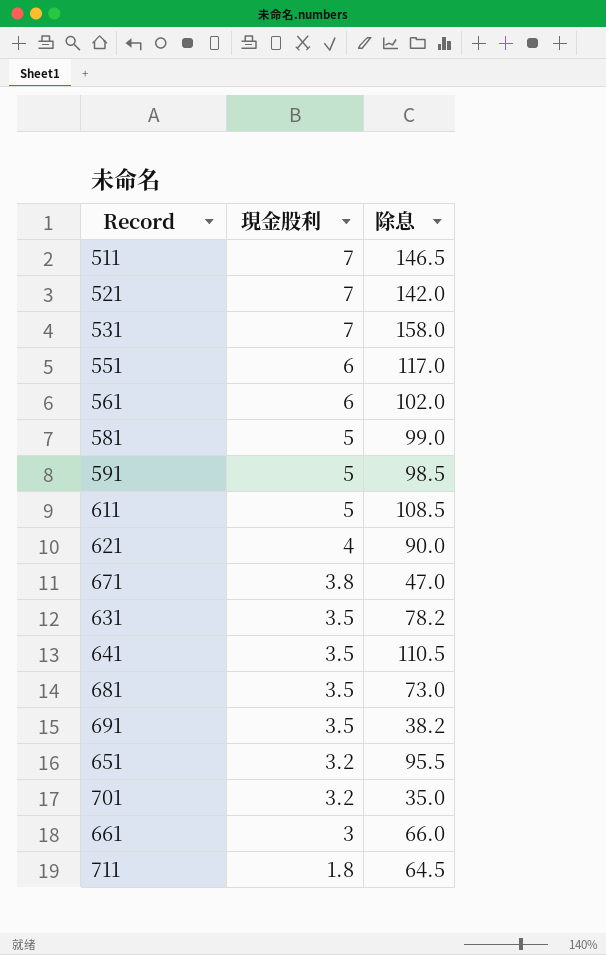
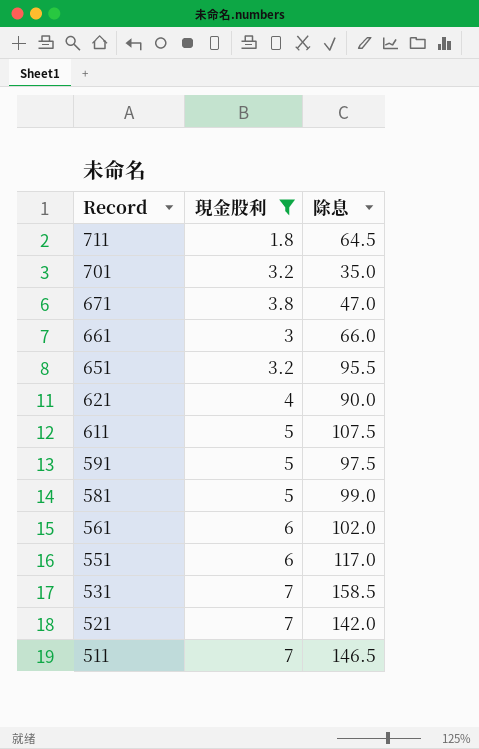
filter: none -> 現金股利 != 3.5
row order: 現金股利 descending -> Record descending
611 | 除息: 108.5 -> 107.5
591 | 除息: 98.5 -> 97.5
531 | 除息: 158.0 -> 158.5

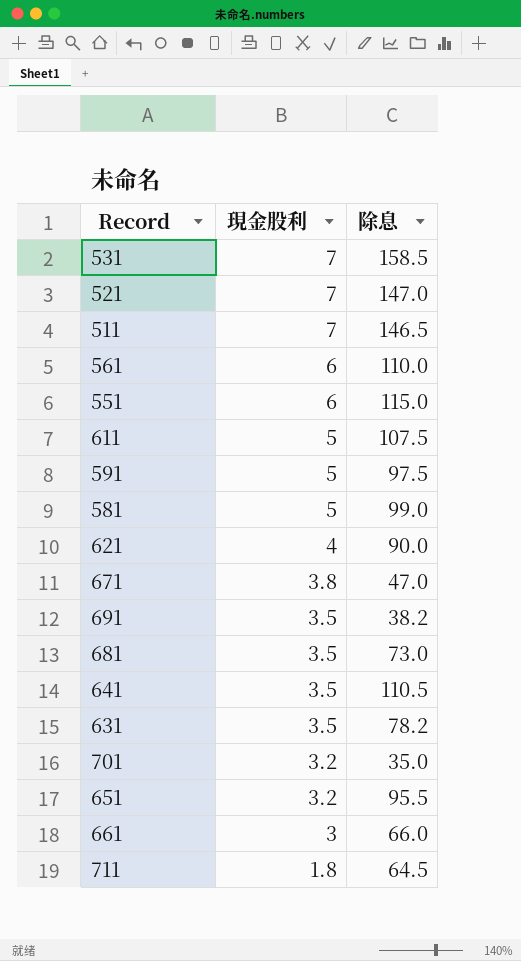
filter: 現金股利 != 3.5 -> none
row order: Record descending -> 現金股利 descending
521 | 除息: 142.0 -> 147.0
561 | 除息: 102.0 -> 110.0
551 | 除息: 117.0 -> 115.0

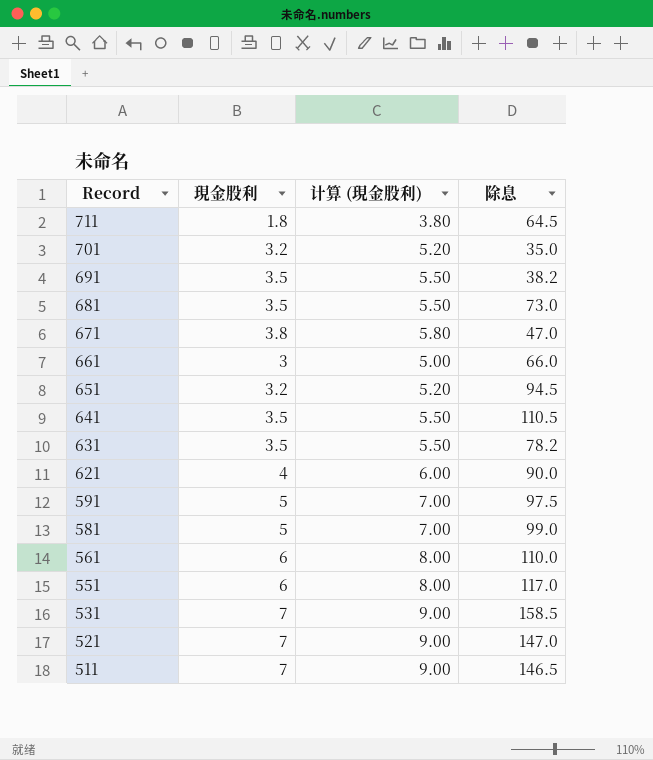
row order: 現金股利 descending -> Record descending
column 计算 (現金股利) | formula: none -> [現金股利] + 2
row 611: 5 | 107.5 -> none
651 | 除息: 95.5 -> 94.5
551 | 除息: 115.0 -> 117.0

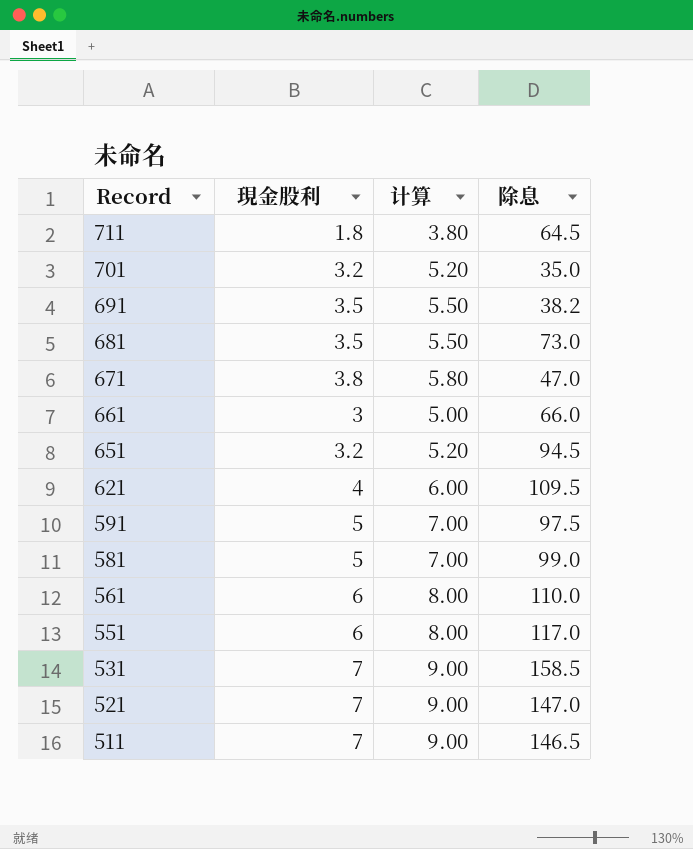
column name: 计算 (現金股利) -> 计算
row 641: 3.5 | 5.50 | 110.5 -> none
row 631: 3.5 | 5.50 | 78.2 -> none
621 | 除息: 90.0 -> 109.5

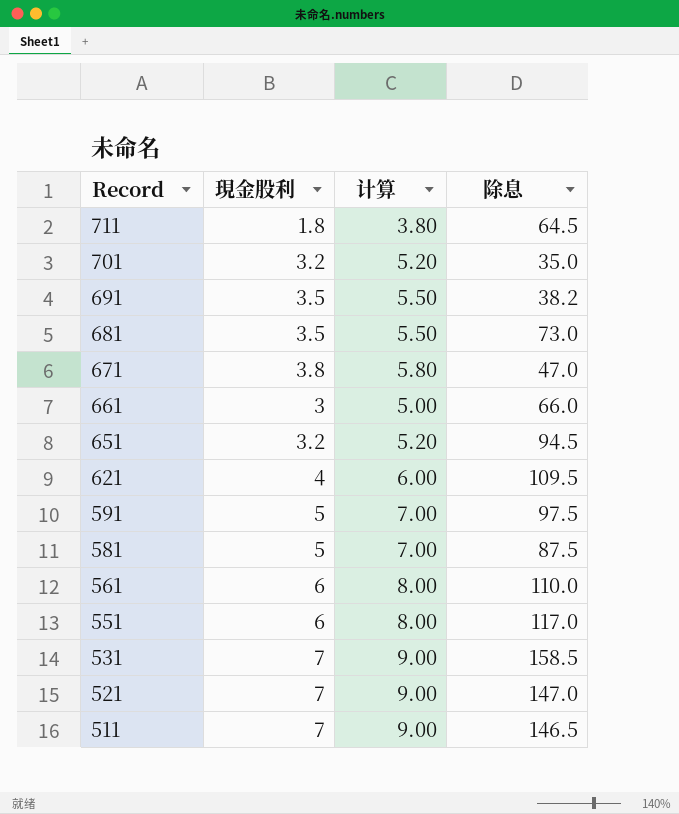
581 | 除息: 99.0 -> 87.5

